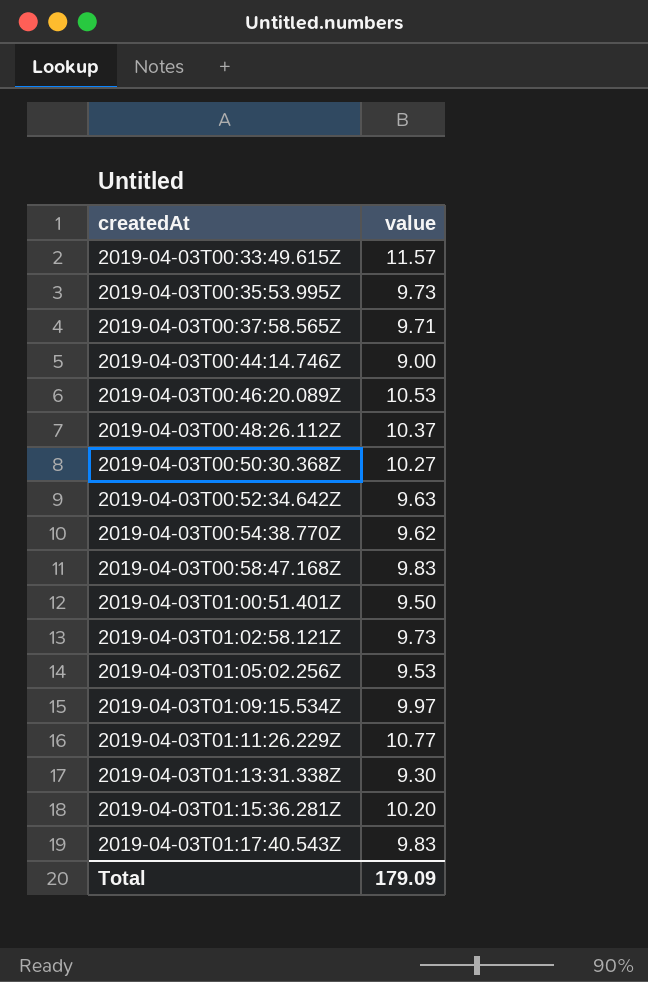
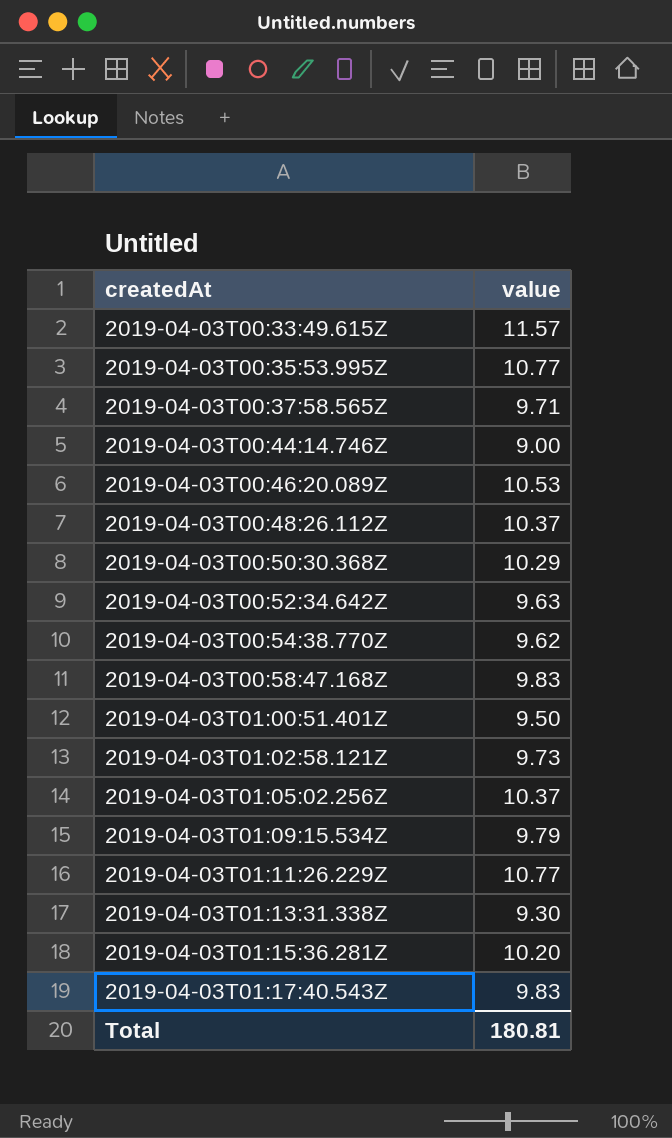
2019-04-03T00:35:53.995Z | value: 9.73 -> 10.77
2019-04-03T00:50:30.368Z | value: 10.27 -> 10.29
2019-04-03T01:05:02.256Z | value: 9.53 -> 10.37
2019-04-03T01:09:15.534Z | value: 9.97 -> 9.79
Total | value: 179.09 -> 180.81

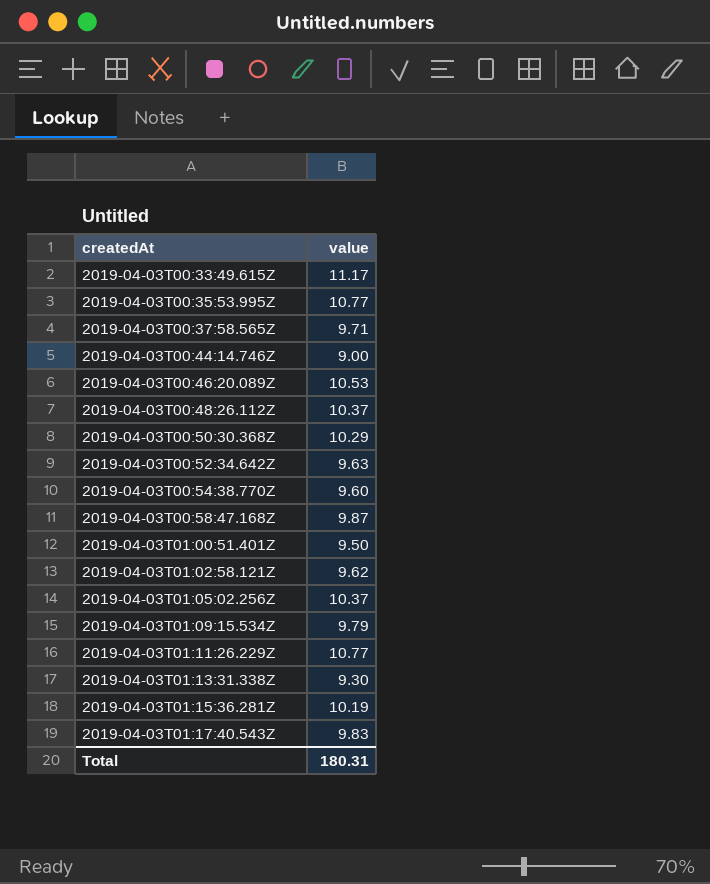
2019-04-03T00:33:49.615Z | value: 11.57 -> 11.17
2019-04-03T00:54:38.770Z | value: 9.62 -> 9.60
2019-04-03T00:58:47.168Z | value: 9.83 -> 9.87
2019-04-03T01:02:58.121Z | value: 9.73 -> 9.62
2019-04-03T01:15:36.281Z | value: 10.20 -> 10.19
Total | value: 180.81 -> 180.31

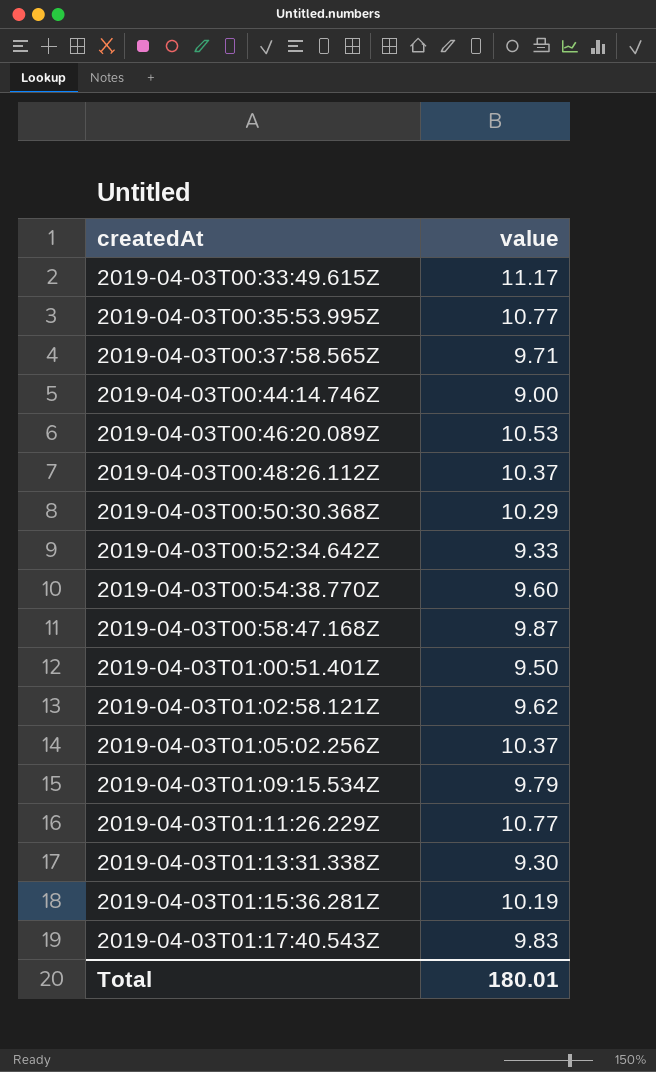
2019-04-03T00:52:34.642Z | value: 9.63 -> 9.33
Total | value: 180.31 -> 180.01

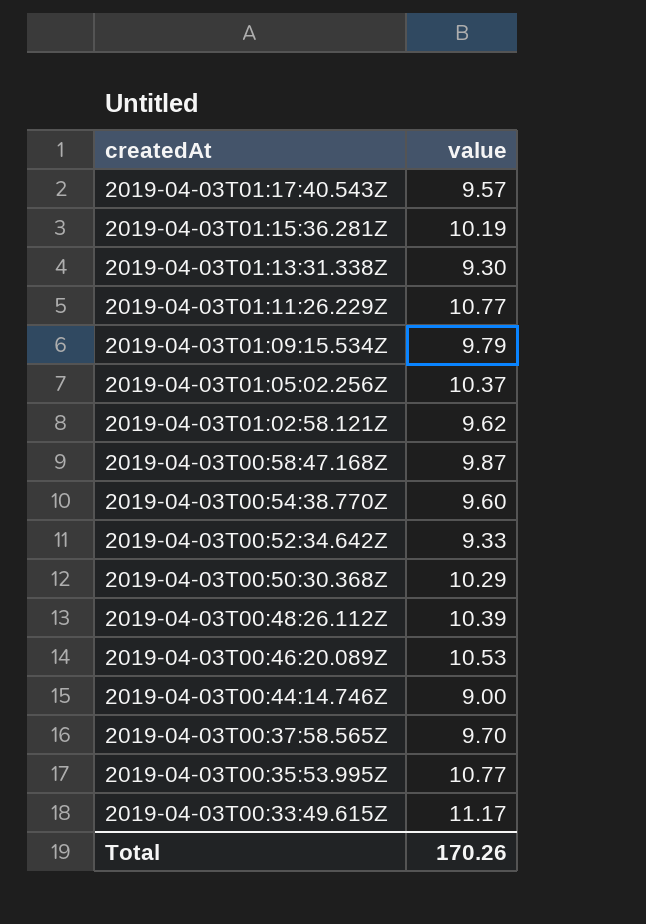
row order: createdAt ascending -> createdAt descending
row 2019-04-03T01:00:51.401Z: 9.50 -> none
2019-04-03T01:17:40.543Z | value: 9.83 -> 9.57
2019-04-03T00:48:26.112Z | value: 10.37 -> 10.39
2019-04-03T00:37:58.565Z | value: 9.71 -> 9.70
Total | value: 180.01 -> 170.26

